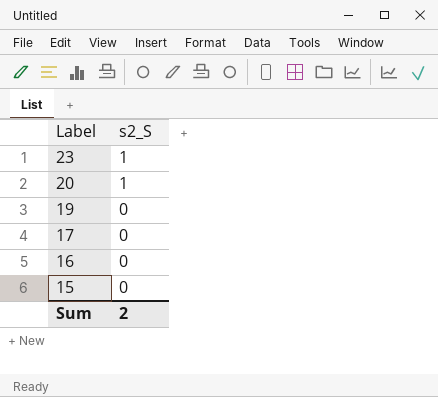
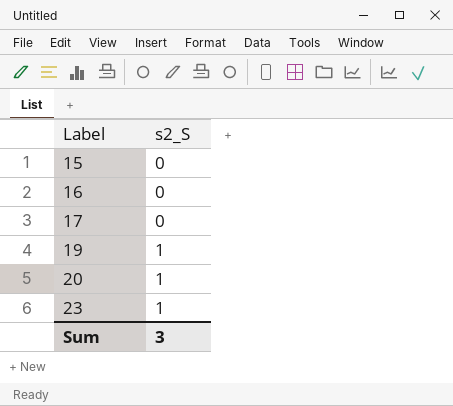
row order: Label descending -> Label ascending
19 | s2_S: 0 -> 1
Sum | s2_S: 2 -> 3

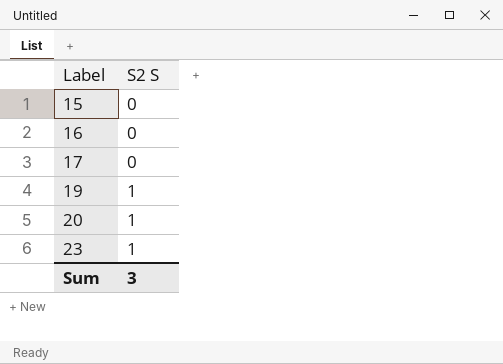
column name: s2_S -> S2 S

